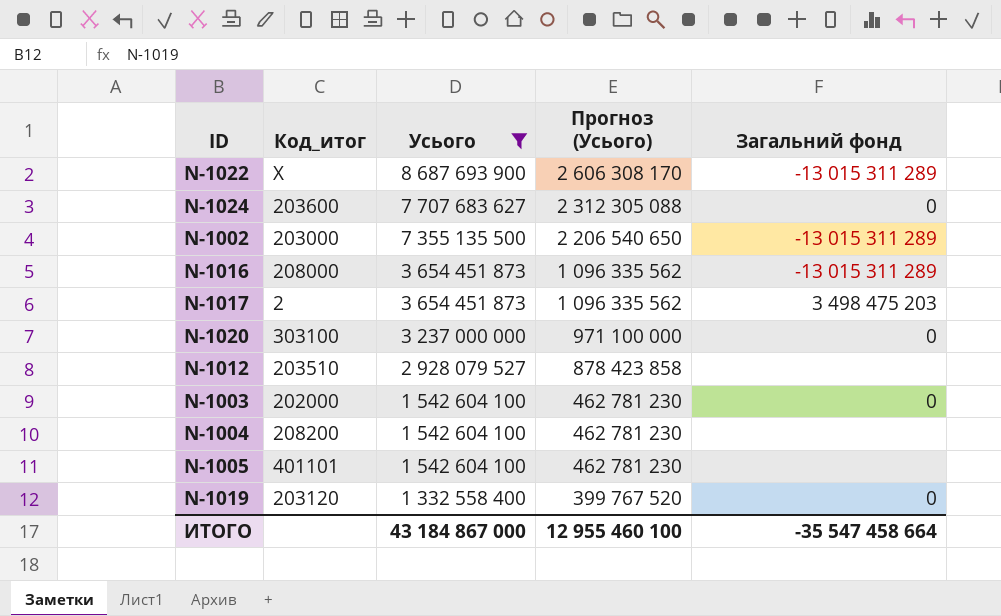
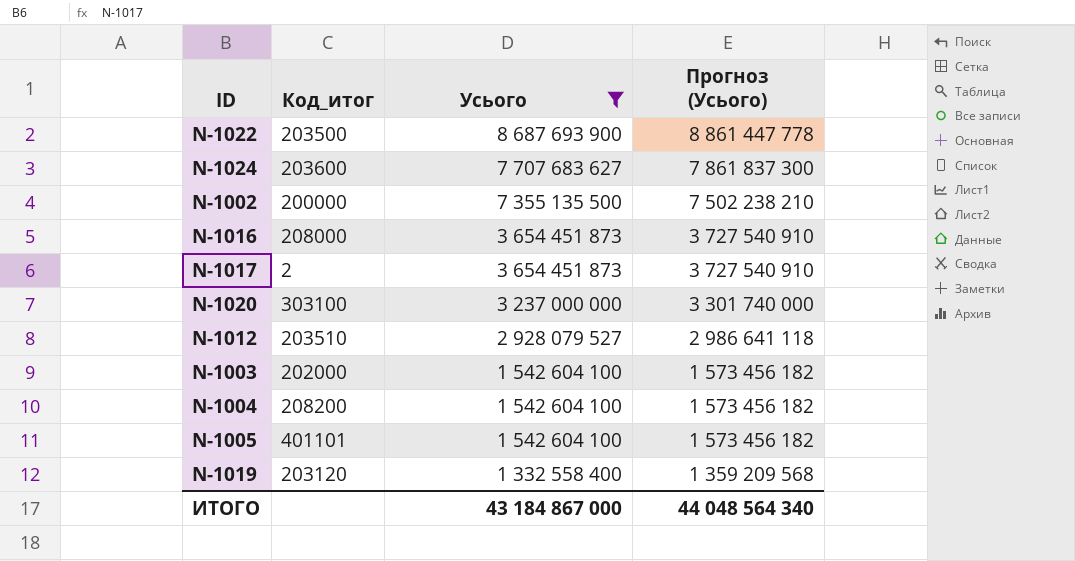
column Загальний фонд | position: 5 -> none
column Прогноз (Усього) | formula: [Усього] * 0,3 -> [Усього] * 1,02
N-1022 | Код_итог: Х -> 203500
N-1002 | Код_итог: 203000 -> 200000
ИТОГО | Прогноз (Усього): 12 955 460 100 -> 44 048 564 340

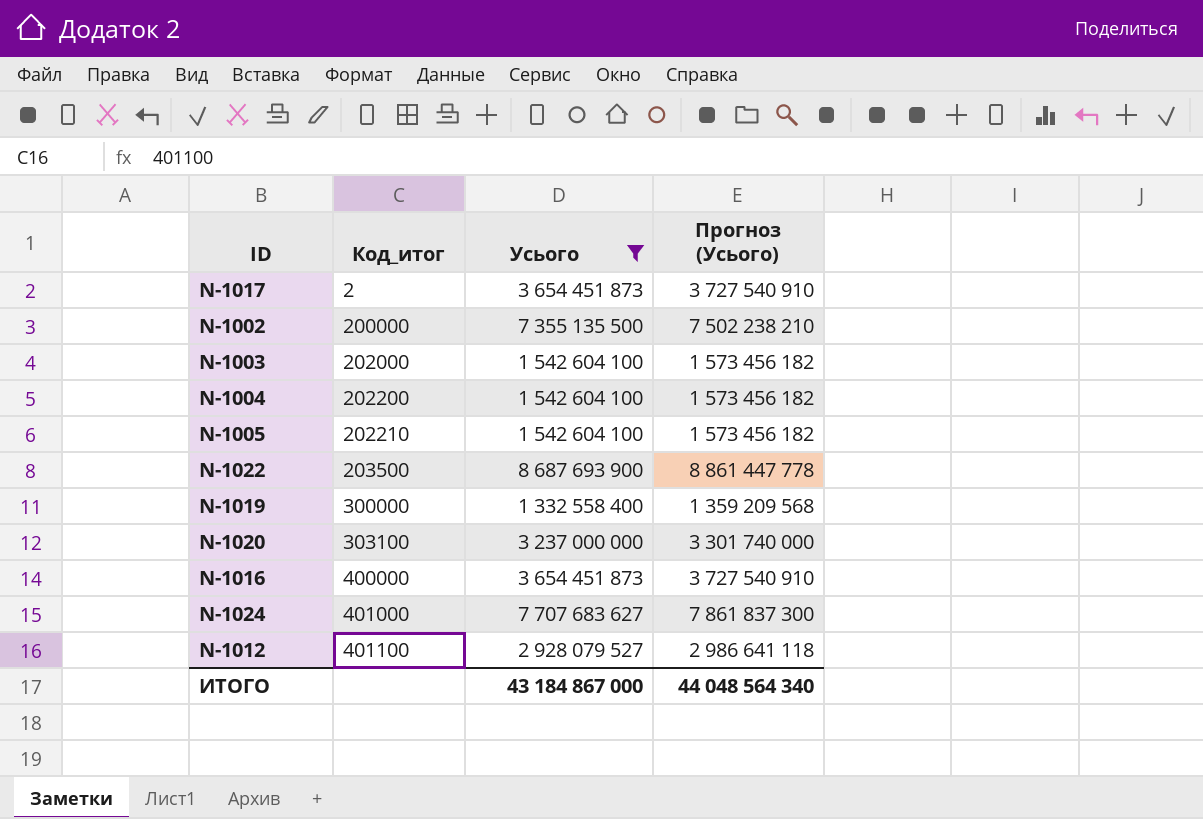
row order: Усього descending -> Код_итог ascending
N-1004 | Код_итог: 208200 -> 202200
N-1005 | Код_итог: 401101 -> 202210
N-1019 | Код_итог: 203120 -> 300000
N-1016 | Код_итог: 208000 -> 400000
N-1024 | Код_итог: 203600 -> 401000
N-1012 | Код_итог: 203510 -> 401100

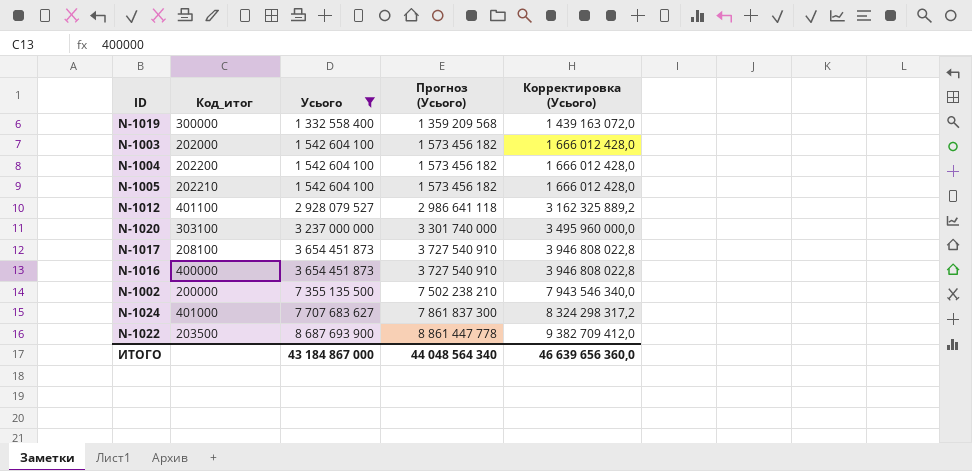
row order: Код_итог ascending -> Усього ascending
column Корректировка (Усього) | formula: none -> [Усього] * 1,08
N-1017 | Код_итог: 2 -> 208100

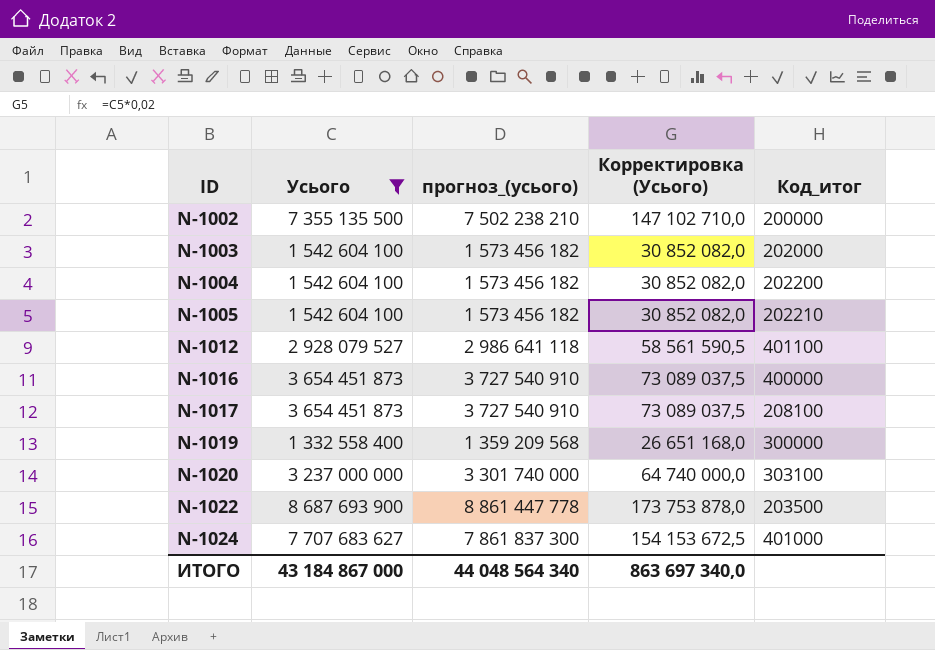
row order: Усього ascending -> ID ascending
column name: Прогноз (Усього) -> прогноз_(усього)
column Корректировка (Усього) | formula: [Усього] * 1,08 -> [Усього] * 0,02
column Код_итог | position: 2 -> 5
ИТОГО | Корректировка (Усього): 46 639 656 360,0 -> 863 697 340,0

